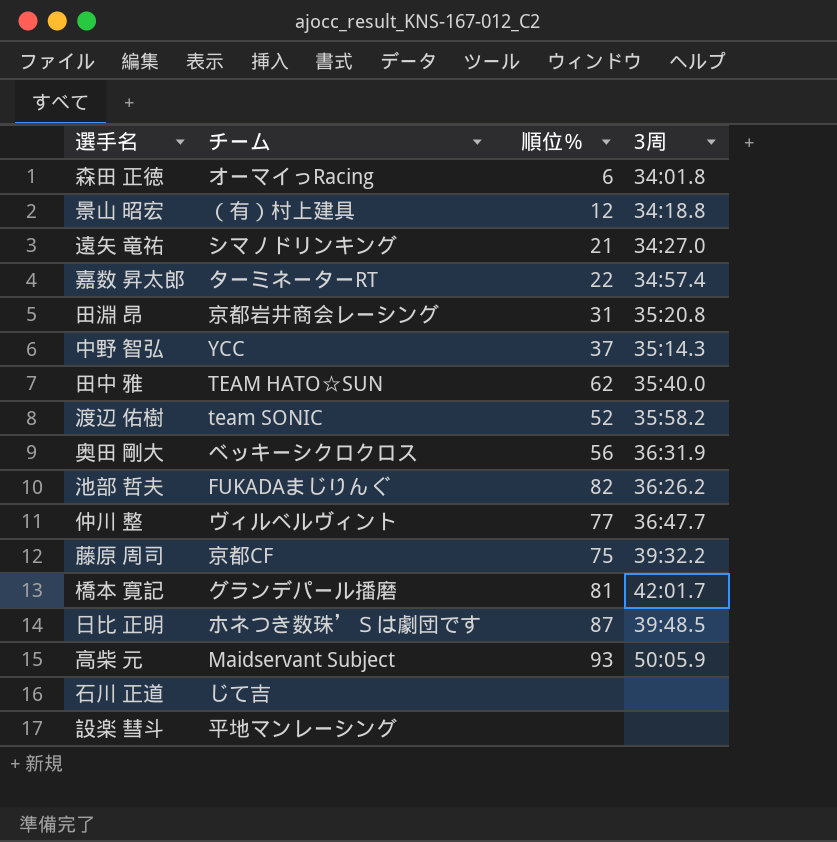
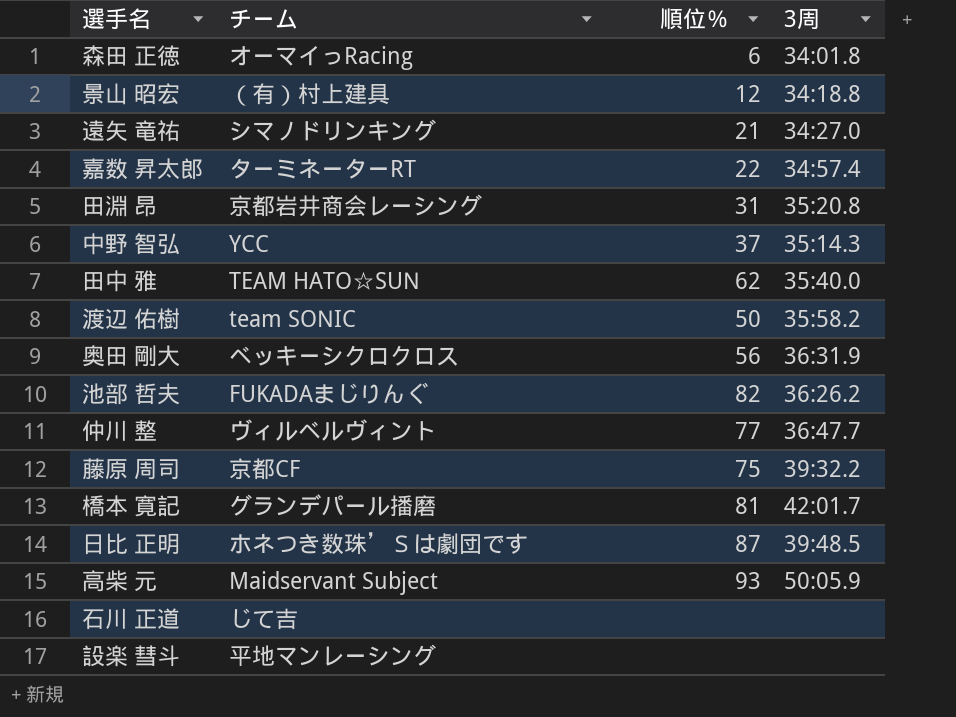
渡辺 佑樹 | 順位％: 52 -> 50

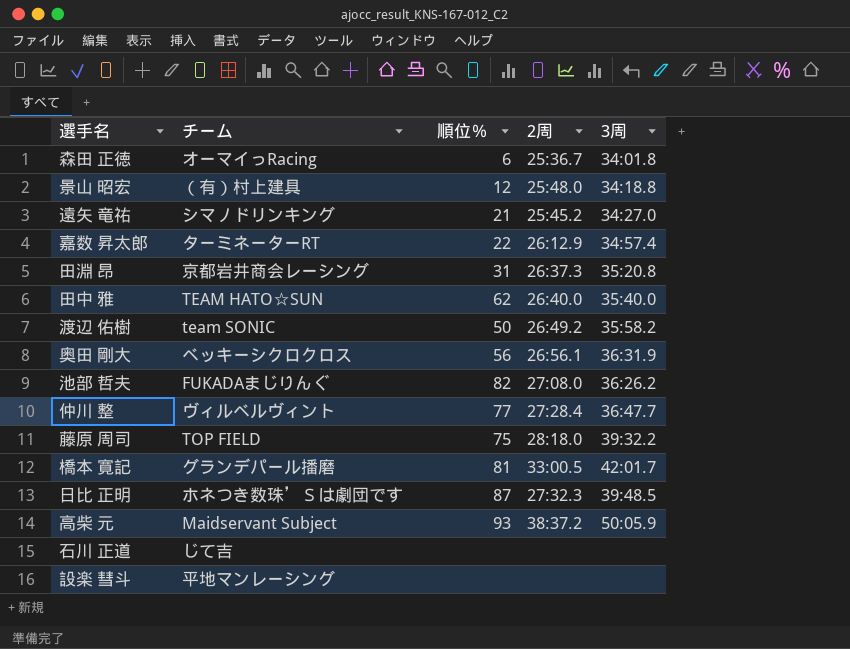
column 2周 | position: none -> 4
row 中野 智弘: YCC | 37 | 35:14.3 -> none
藤原 周司 | チーム: 京都CF -> TOP FIELD

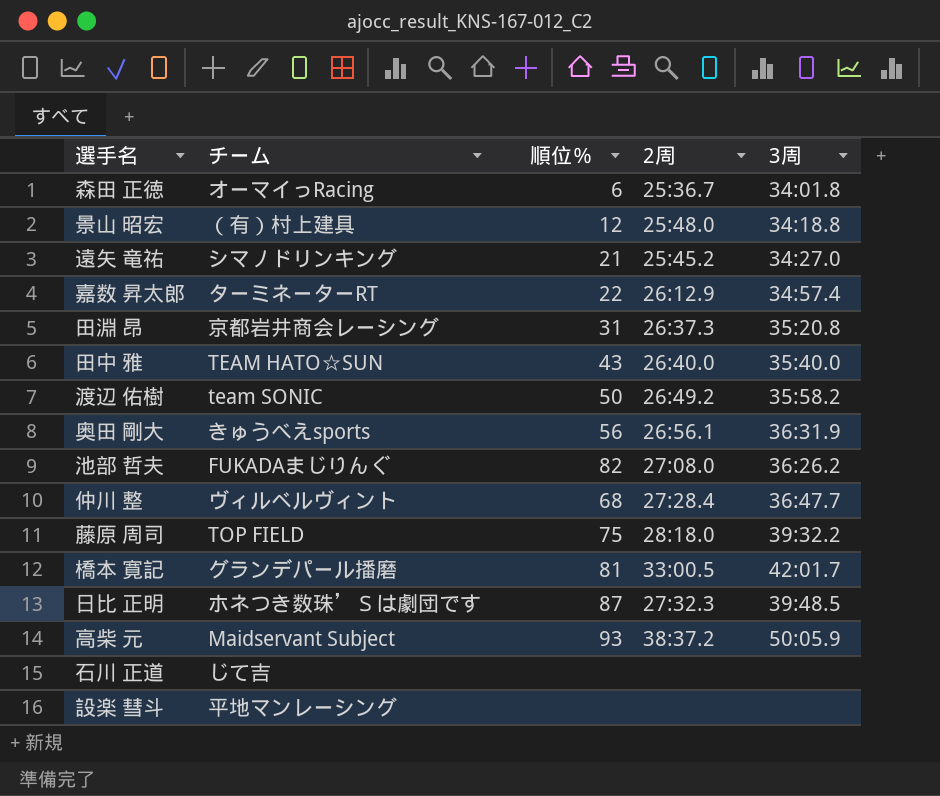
田中 雅 | 順位％: 62 -> 43
奥田 剛大 | チーム: ベッキーシクロクロス -> きゅうべえsports
仲川 整 | 順位％: 77 -> 68

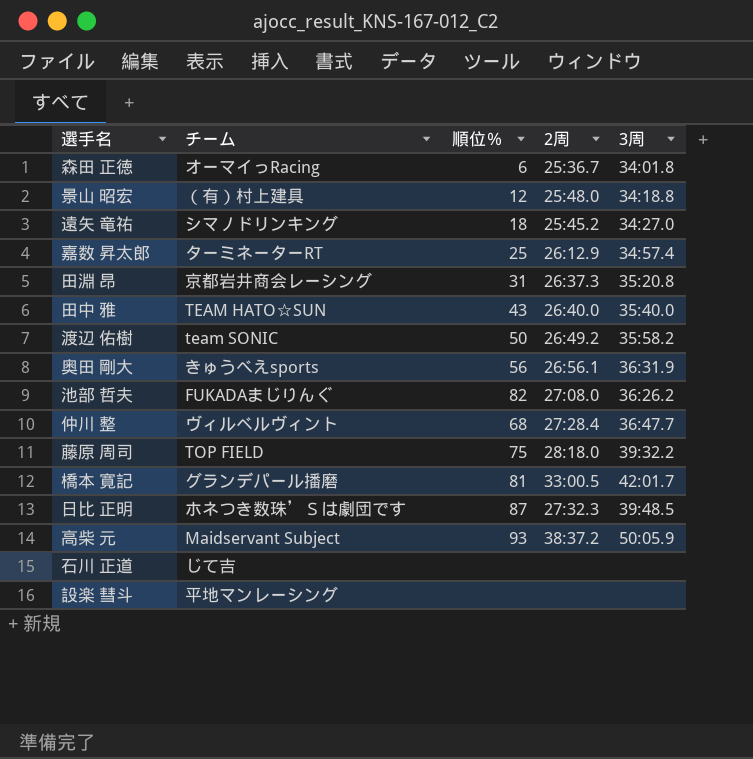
遠矢 竜祐 | 順位％: 21 -> 18
嘉数 昇太郎 | 順位％: 22 -> 25

